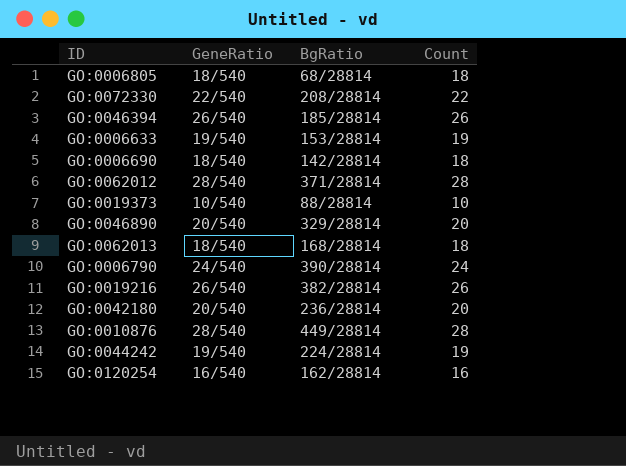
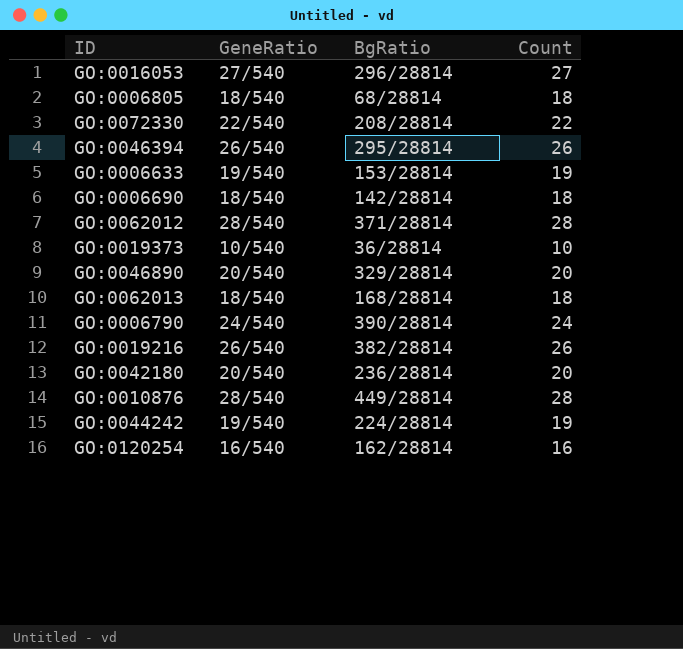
row GO:0016053: none -> 27/540 | 296/28814 | 27
GO:0046394 | BgRatio: 185/28814 -> 295/28814
GO:0019373 | BgRatio: 88/28814 -> 36/28814

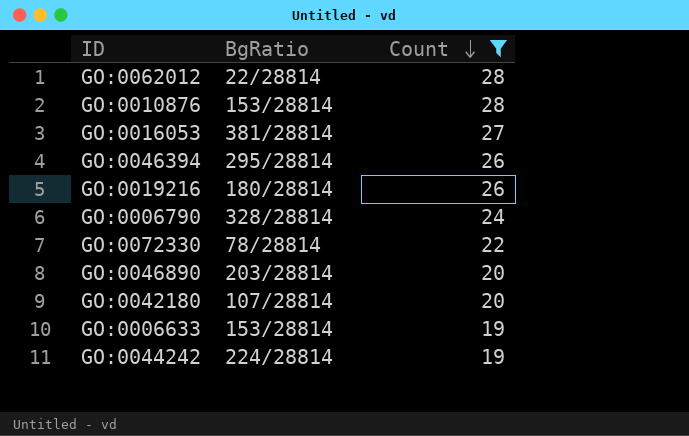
filter: none -> Count >= 19
row order: none -> Count descending
column GeneRatio | position: 2 -> none
GO:0062012 | BgRatio: 371/28814 -> 22/28814
GO:0010876 | BgRatio: 449/28814 -> 153/28814
GO:0016053 | BgRatio: 296/28814 -> 381/28814
GO:0019216 | BgRatio: 382/28814 -> 180/28814
GO:0006790 | BgRatio: 390/28814 -> 328/28814
GO:0072330 | BgRatio: 208/28814 -> 78/28814
GO:0046890 | BgRatio: 329/28814 -> 203/28814
GO:0042180 | BgRatio: 236/28814 -> 107/28814

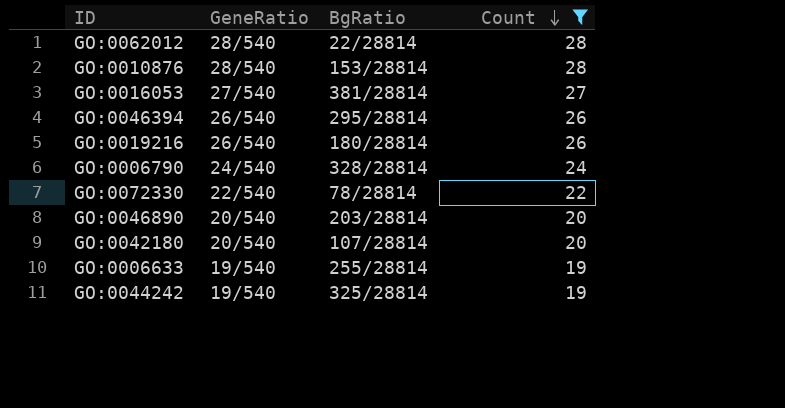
column GeneRatio | position: none -> 2
GO:0006633 | BgRatio: 153/28814 -> 255/28814
GO:0044242 | BgRatio: 224/28814 -> 325/28814

